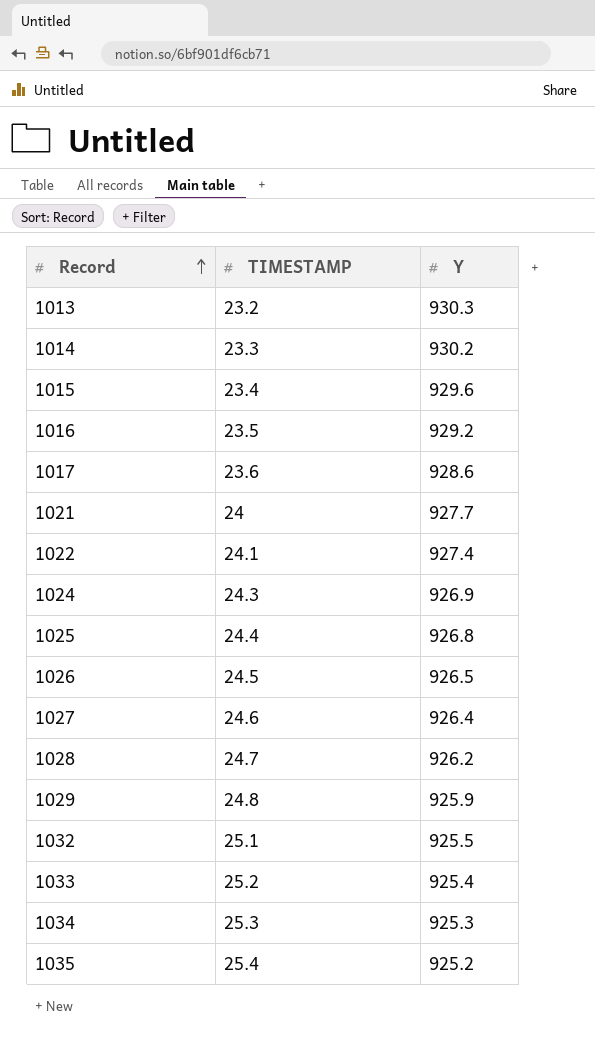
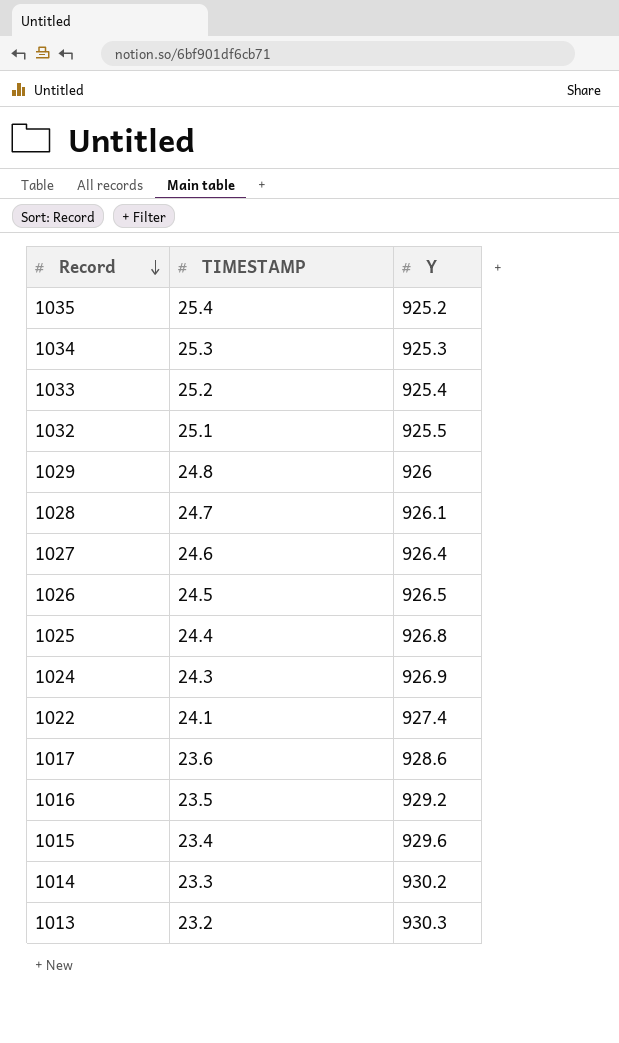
row order: Record ascending -> Record descending
row 1021: 24 | 927.7 -> none
1029 | Y: 925.9 -> 926
1028 | Y: 926.2 -> 926.1

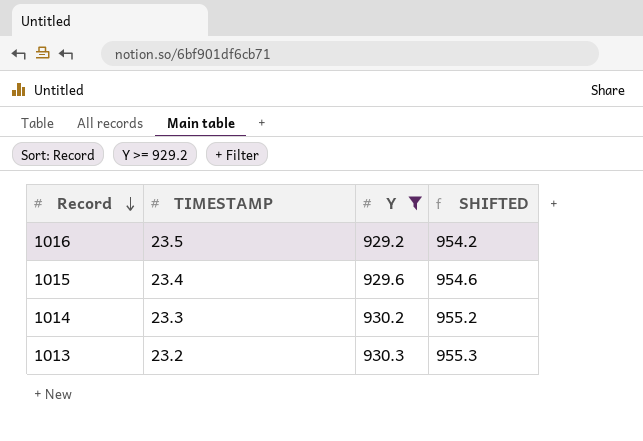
filter: none -> Y >= 929.2
column SHIFTED | formula: none -> [Y] + 25

